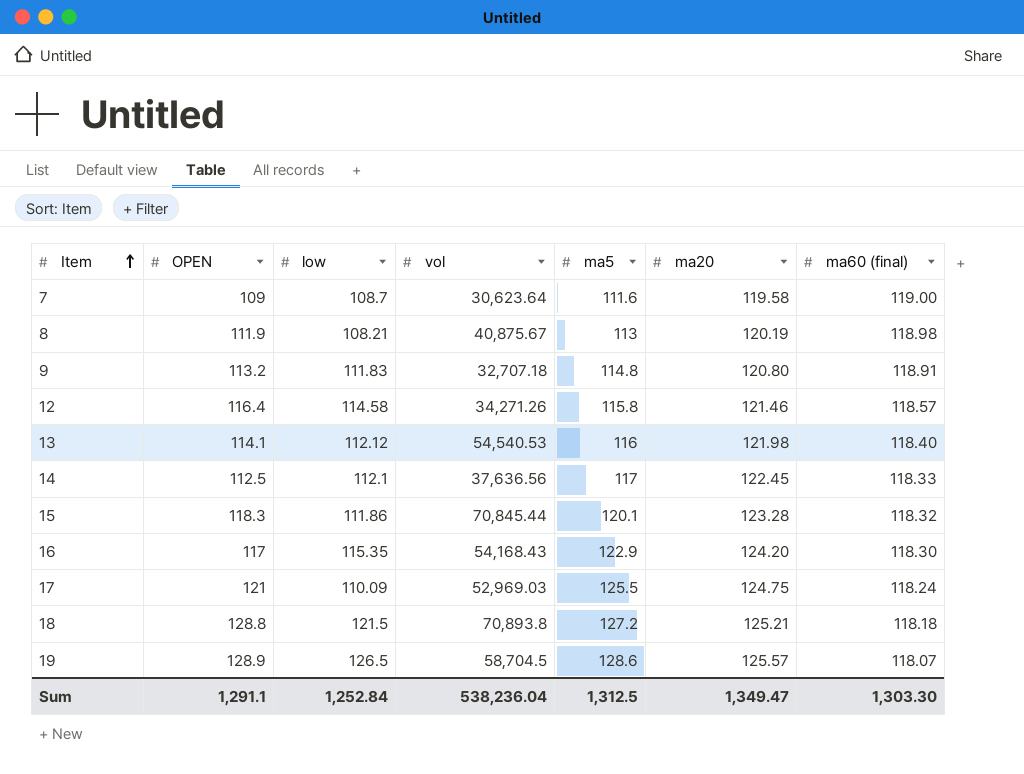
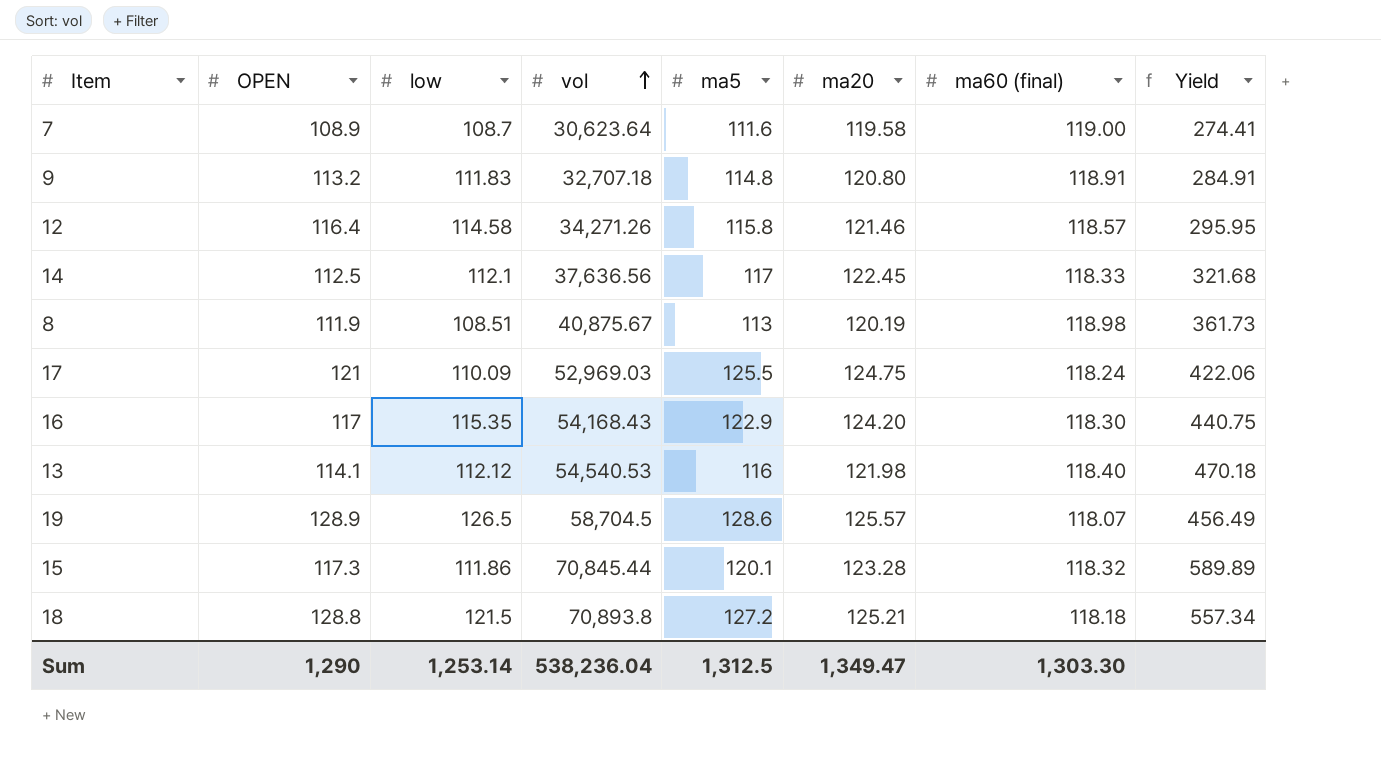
row order: Item ascending -> vol ascending
column Yield | formula: none -> [vol] / [ma5]
7 | OPEN: 109 -> 108.9
8 | low: 108.21 -> 108.51
15 | OPEN: 118.3 -> 117.3
Sum | OPEN: 1,291.1 -> 1,290
Sum | low: 1,252.84 -> 1,253.14

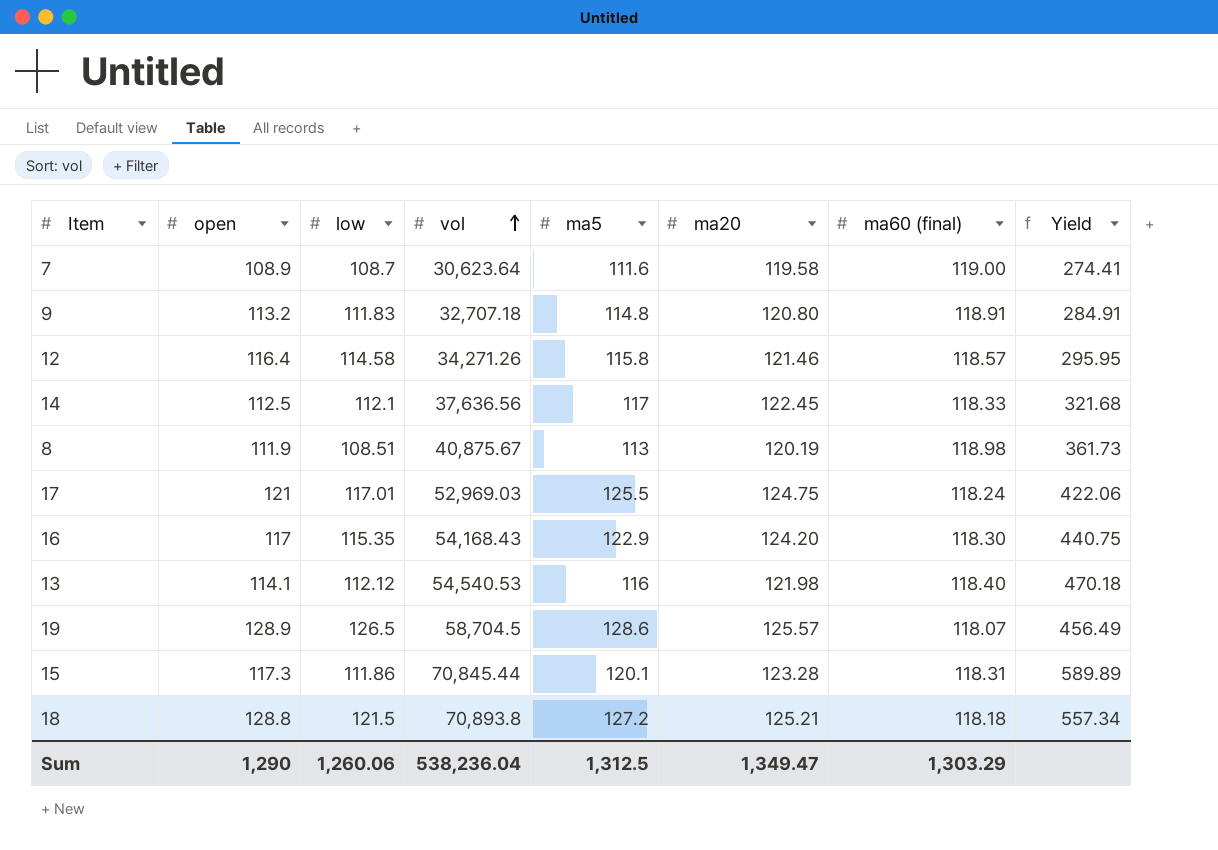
column name: OPEN -> open
17 | low: 110.09 -> 117.01
15 | ma60 (final): 118.32 -> 118.31
Sum | low: 1,253.14 -> 1,260.06
Sum | ma60 (final): 1,303.30 -> 1,303.29

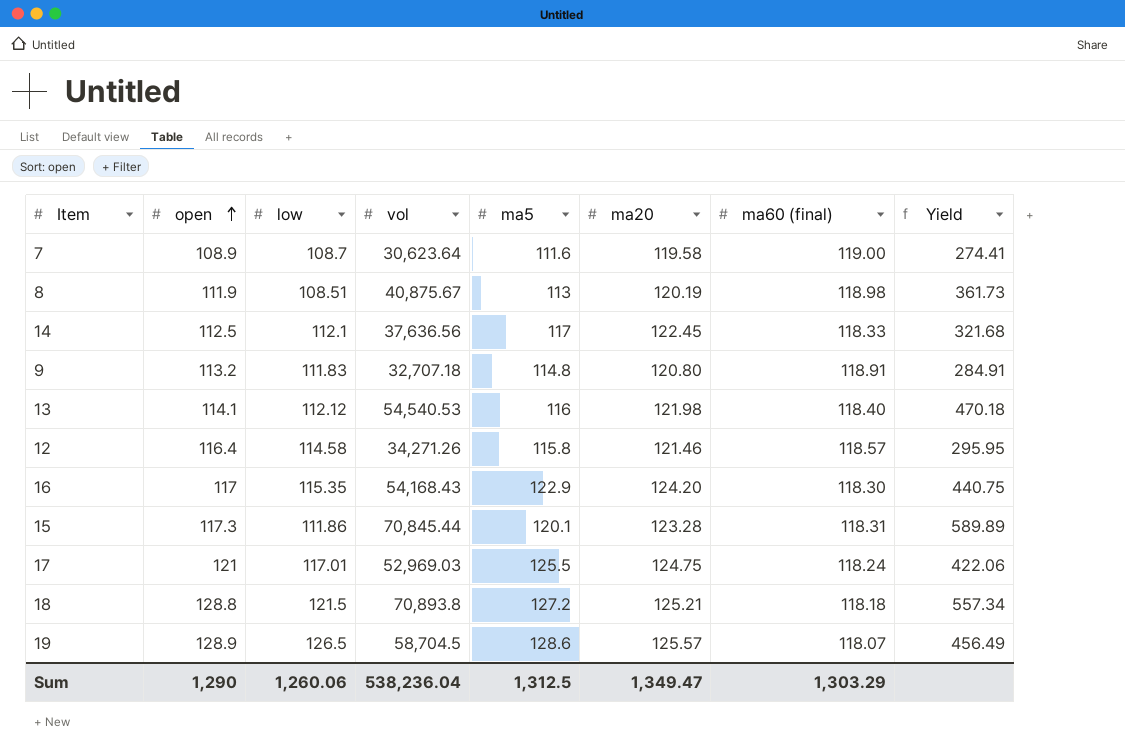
row order: vol ascending -> open ascending

